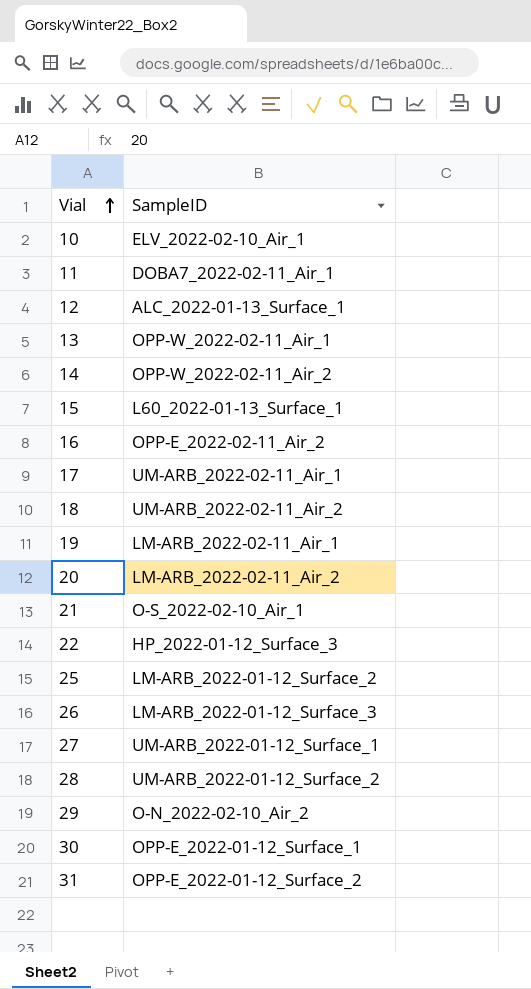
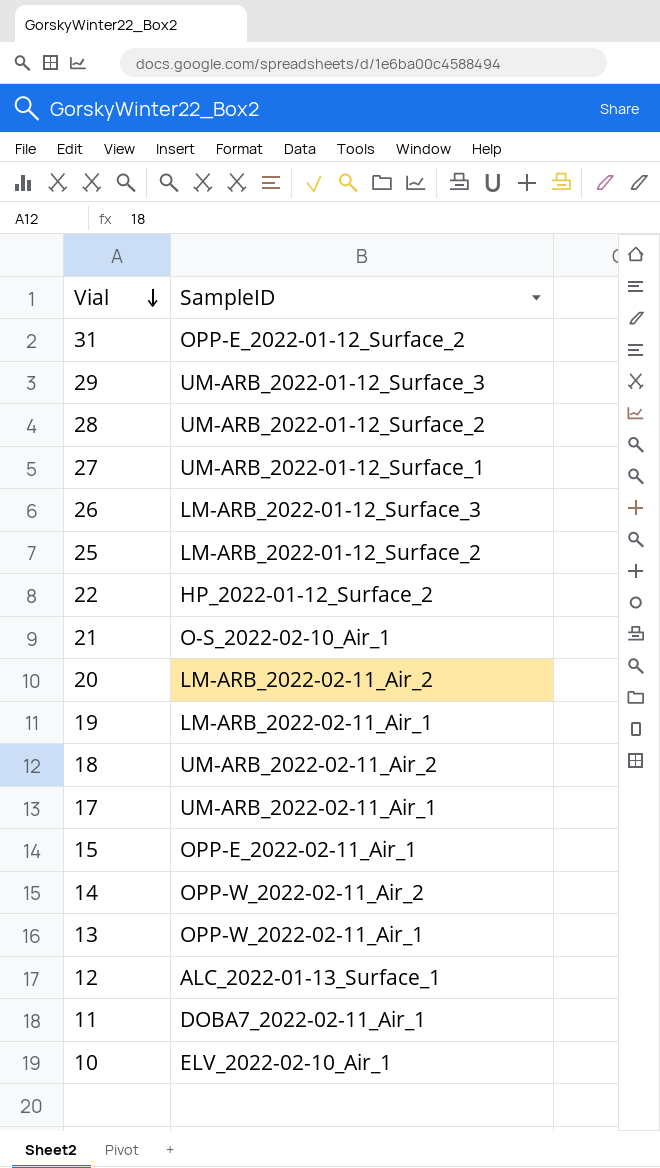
row order: Vial ascending -> Vial descending
row 16: OPP-E_2022-02-11_Air_2 -> none
row 30: OPP-E_2022-01-12_Surface_1 -> none
29 | SampleID: O-N_2022-02-10_Air_2 -> UM-ARB_2022-01-12_Surface_3
22 | SampleID: HP_2022-01-12_Surface_3 -> HP_2022-01-12_Surface_2
15 | SampleID: L60_2022-01-13_Surface_1 -> OPP-E_2022-02-11_Air_1

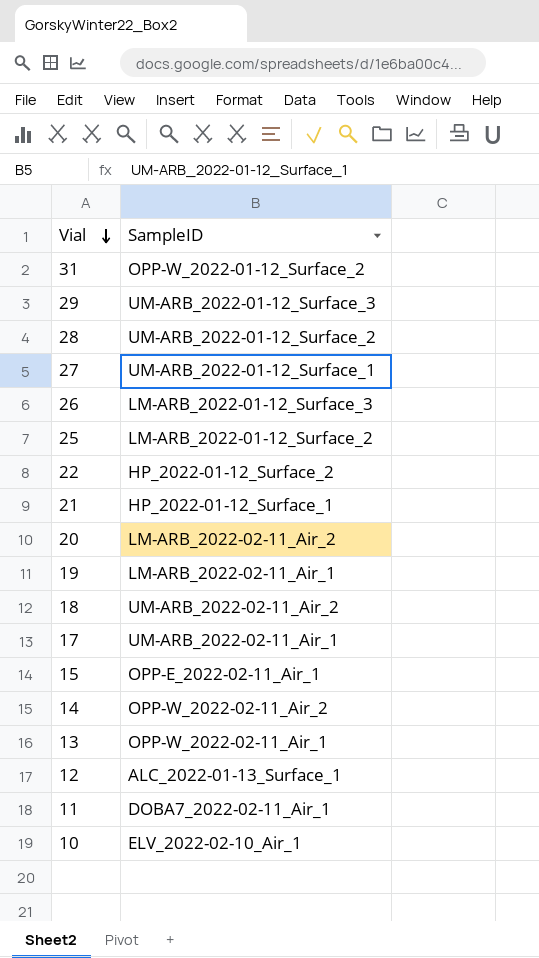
31 | SampleID: OPP-E_2022-01-12_Surface_2 -> OPP-W_2022-01-12_Surface_2
21 | SampleID: O-S_2022-02-10_Air_1 -> HP_2022-01-12_Surface_1

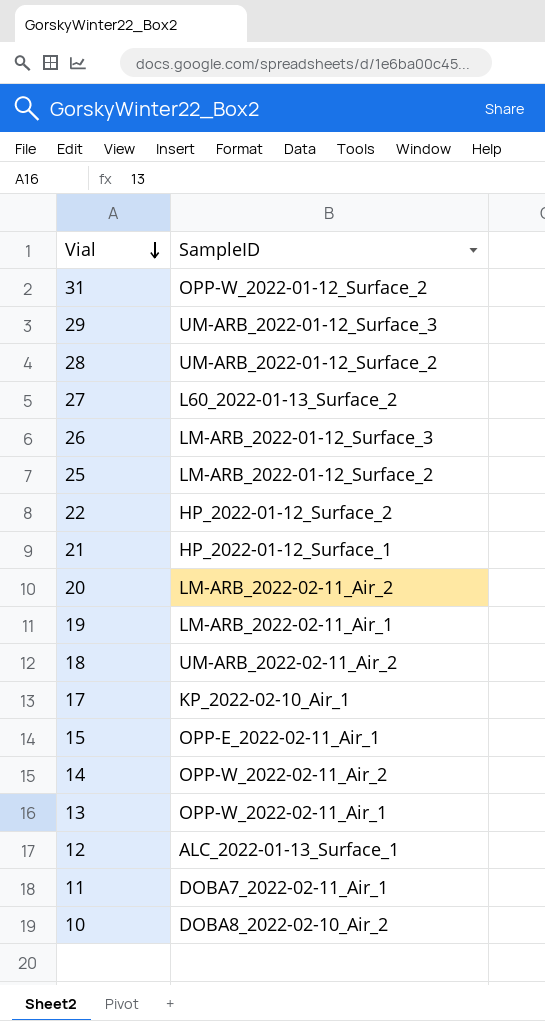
27 | SampleID: UM-ARB_2022-01-12_Surface_1 -> L60_2022-01-13_Surface_2
17 | SampleID: UM-ARB_2022-02-11_Air_1 -> KP_2022-02-10_Air_1
10 | SampleID: ELV_2022-02-10_Air_1 -> DOBA8_2022-02-10_Air_2

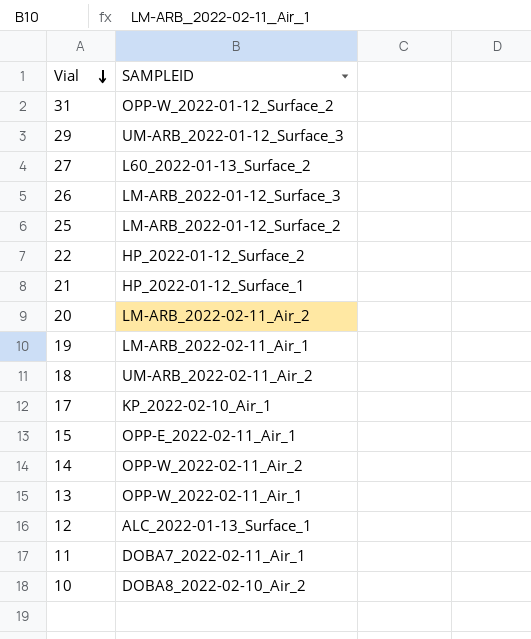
column name: SampleID -> SAMPLEID
row 28: UM-ARB_2022-01-12_Surface_2 -> none

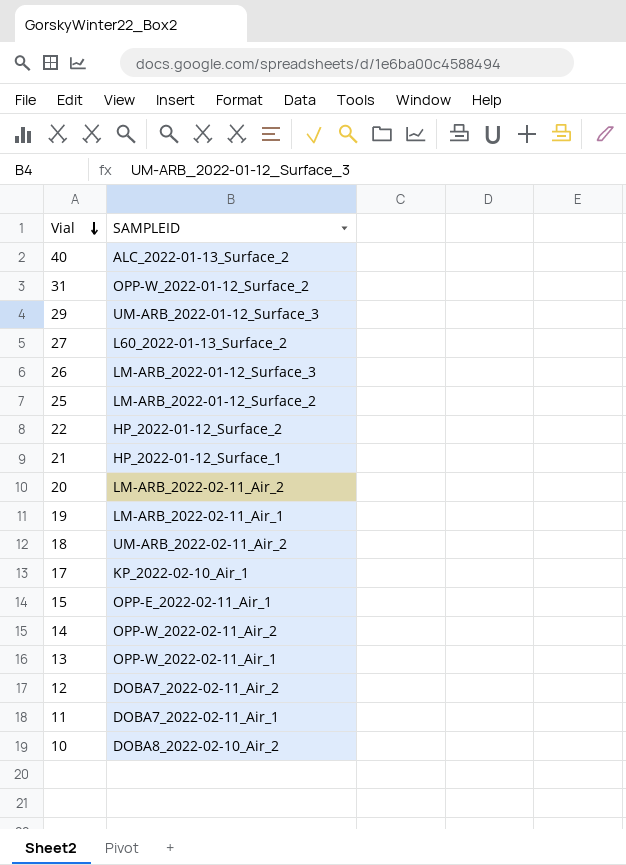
row 40: none -> ALC_2022-01-13_Surface_2
12 | SAMPLEID: ALC_2022-01-13_Surface_1 -> DOBA7_2022-02-11_Air_2

